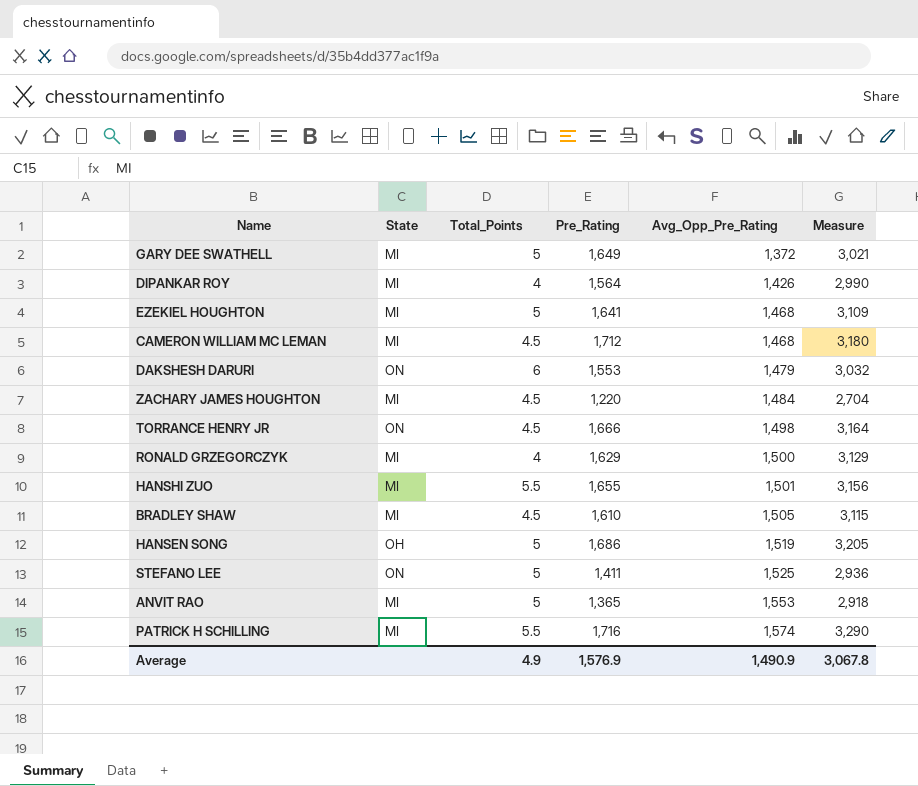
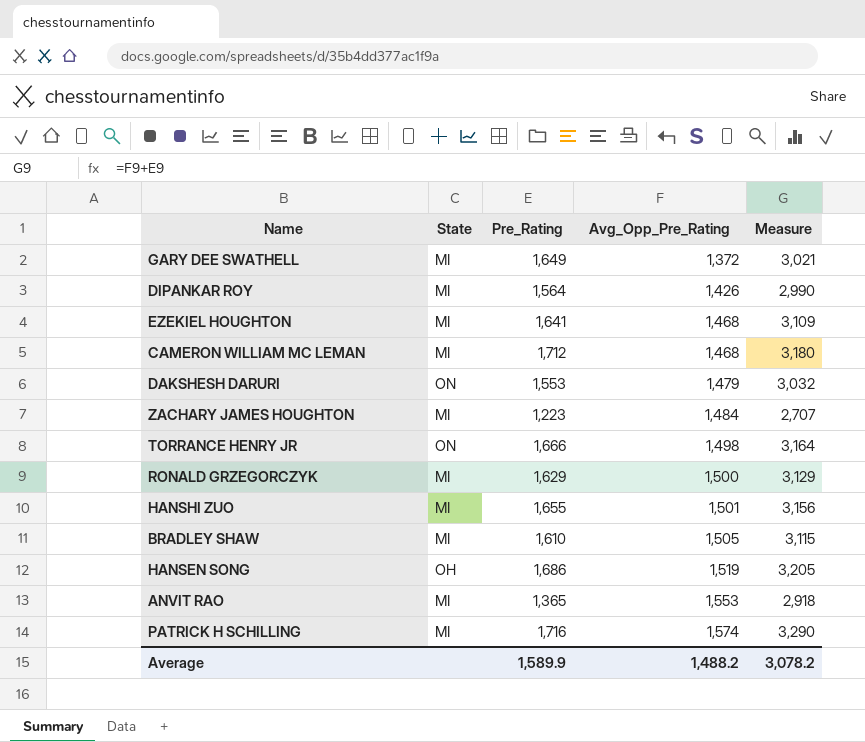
column Total_Points | position: 3 -> none
row STEFANO LEE: ON | 5 | 1,411 | 1,525 | 2,936 -> none
ZACHARY JAMES HOUGHTON | Pre_Rating: 1,220 -> 1,223
ZACHARY JAMES HOUGHTON | Measure: 2,704 -> 2,707
Average | Pre_Rating: 1,576.9 -> 1,589.9
Average | Avg_Opp_Pre_Rating: 1,490.9 -> 1,488.2
Average | Measure: 3,067.8 -> 3,078.2

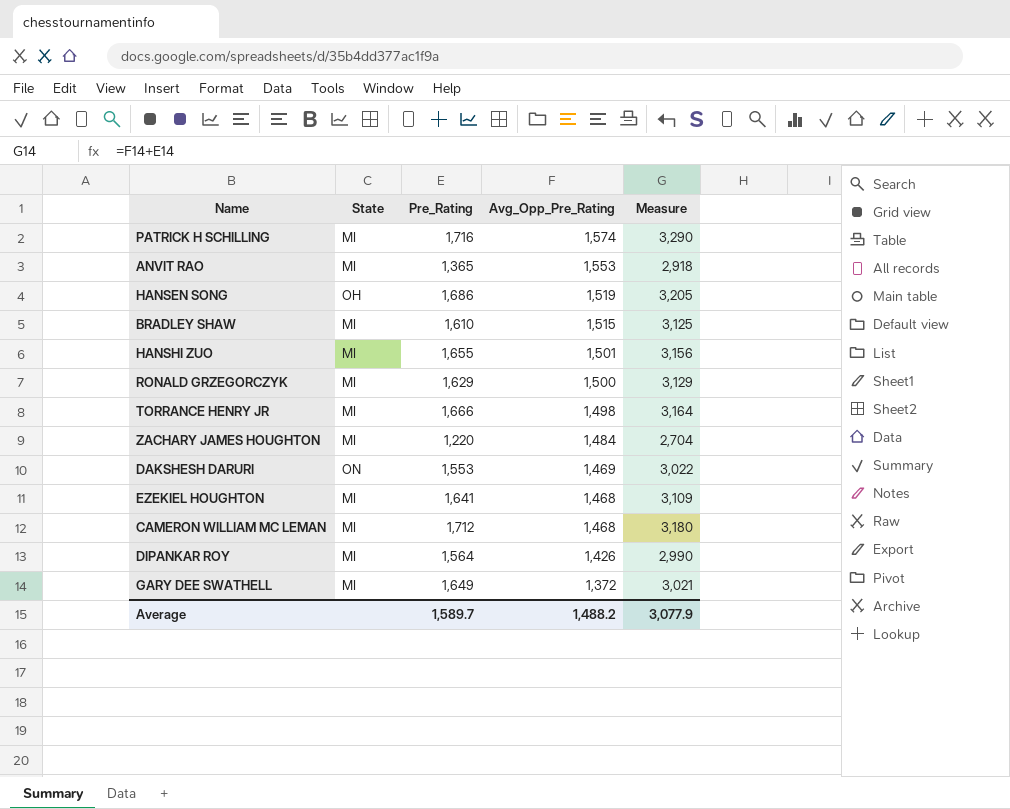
row order: Avg_Opp_Pre_Rating ascending -> Avg_Opp_Pre_Rating descending
BRADLEY SHAW | Avg_Opp_Pre_Rating: 1,505 -> 1,515
BRADLEY SHAW | Measure: 3,115 -> 3,125
TORRANCE HENRY JR | State: ON -> MI
ZACHARY JAMES HOUGHTON | Pre_Rating: 1,223 -> 1,220
ZACHARY JAMES HOUGHTON | Measure: 2,707 -> 2,704
DAKSHESH DARURI | Avg_Opp_Pre_Rating: 1,479 -> 1,469
DAKSHESH DARURI | Measure: 3,032 -> 3,022
Average | Pre_Rating: 1,589.9 -> 1,589.7
Average | Measure: 3,078.2 -> 3,077.9

